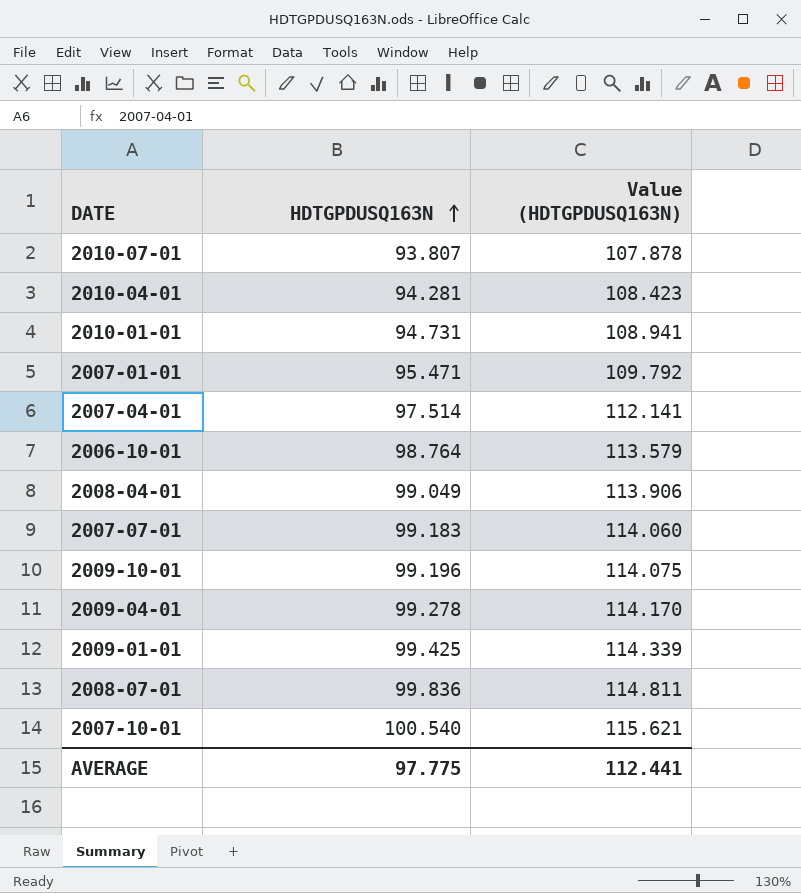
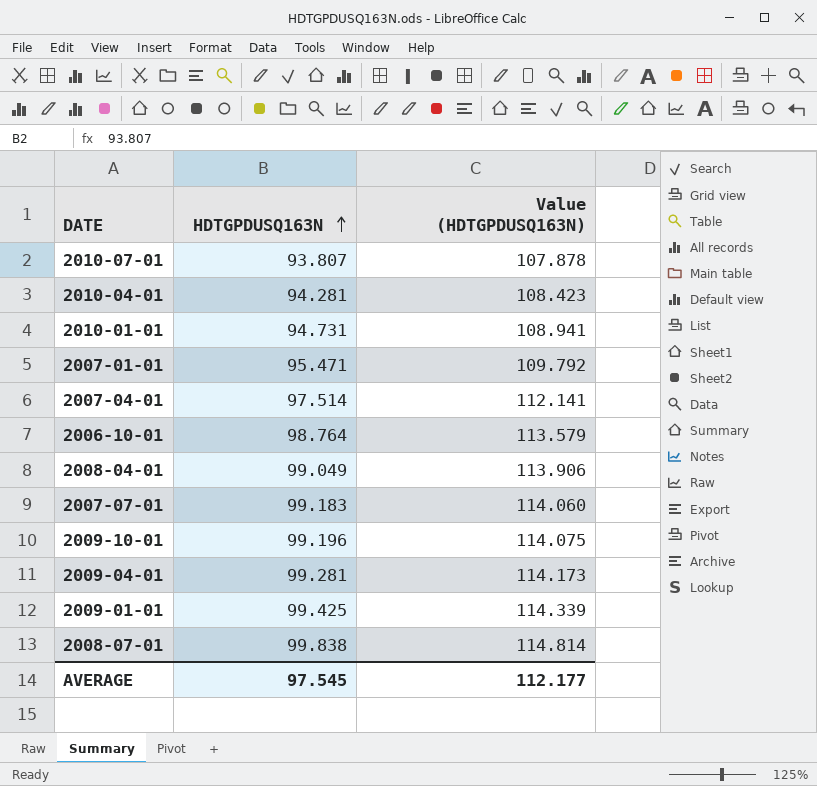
row 2007-10-01: 100.540 | 115.621 -> none
2009-04-01 | HDTGPDUSQ163N: 99.278 -> 99.281
2009-04-01 | Value (HDTGPDUSQ163N): 114.170 -> 114.173
2008-07-01 | HDTGPDUSQ163N: 99.836 -> 99.838
2008-07-01 | Value (HDTGPDUSQ163N): 114.811 -> 114.814
AVERAGE | HDTGPDUSQ163N: 97.775 -> 97.545
AVERAGE | Value (HDTGPDUSQ163N): 112.441 -> 112.177

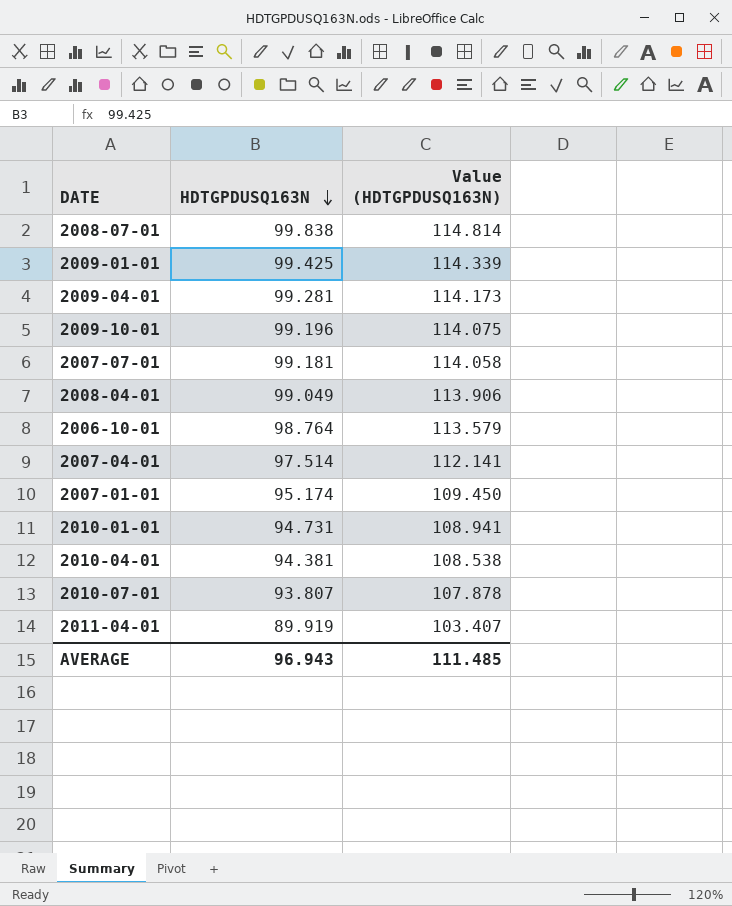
row order: HDTGPDUSQ163N ascending -> HDTGPDUSQ163N descending
2007-07-01 | HDTGPDUSQ163N: 99.183 -> 99.181
2007-07-01 | Value (HDTGPDUSQ163N): 114.060 -> 114.058
2007-01-01 | HDTGPDUSQ163N: 95.471 -> 95.174
2007-01-01 | Value (HDTGPDUSQ163N): 109.792 -> 109.450
2010-04-01 | HDTGPDUSQ163N: 94.281 -> 94.381
2010-04-01 | Value (HDTGPDUSQ163N): 108.423 -> 108.538
row 2011-04-01: none -> 89.919 | 103.407
AVERAGE | HDTGPDUSQ163N: 97.545 -> 96.943
AVERAGE | Value (HDTGPDUSQ163N): 112.177 -> 111.485

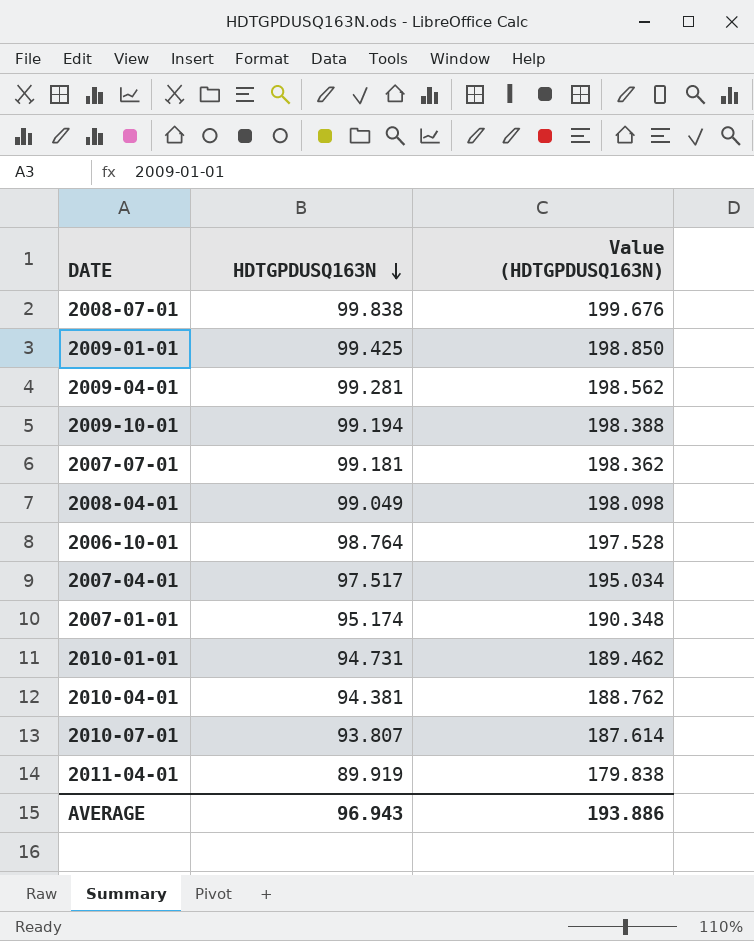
column Value (HDTGPDUSQ163N) | formula: [HDTGPDUSQ163N] * 1.15 -> [HDTGPDUSQ163N] * 2
2009-10-01 | HDTGPDUSQ163N: 99.196 -> 99.194
2007-04-01 | HDTGPDUSQ163N: 97.514 -> 97.517
AVERAGE | Value (HDTGPDUSQ163N): 111.485 -> 193.886

